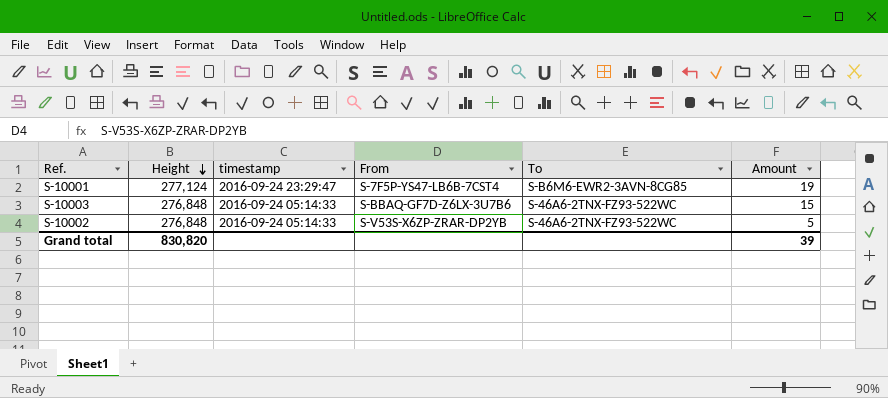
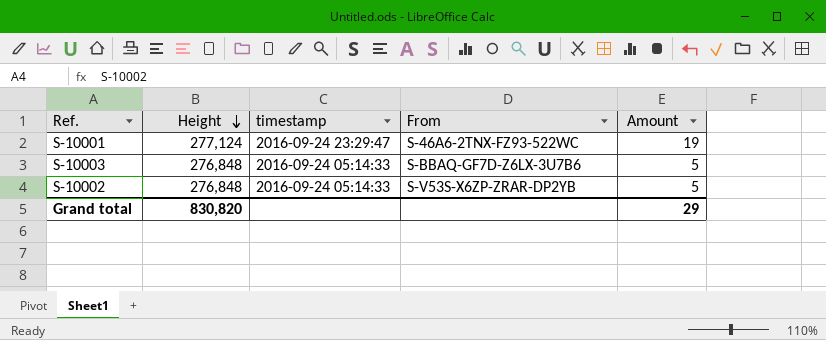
column To | position: 5 -> none
S-10001 | From: S-7F5P-YS47-LB6B-7CST4 -> S-46A6-2TNX-FZ93-522WC
S-10003 | Amount: 15 -> 5
Grand total | Amount: 39 -> 29

